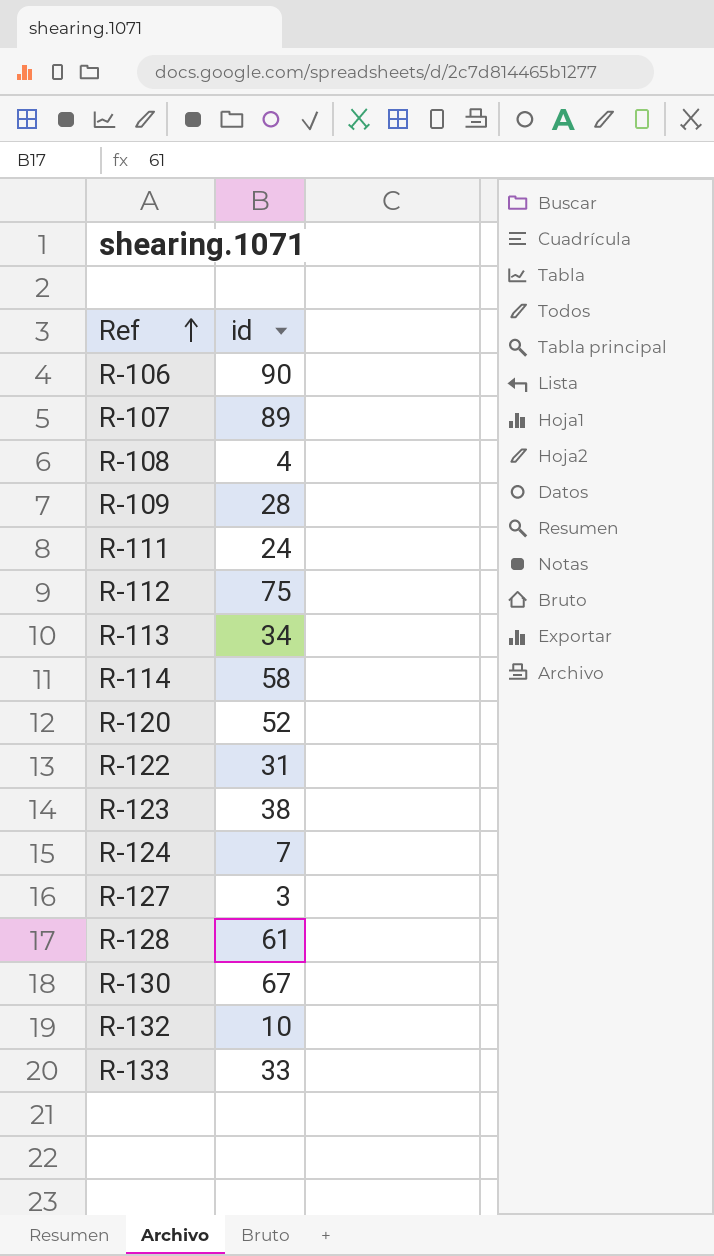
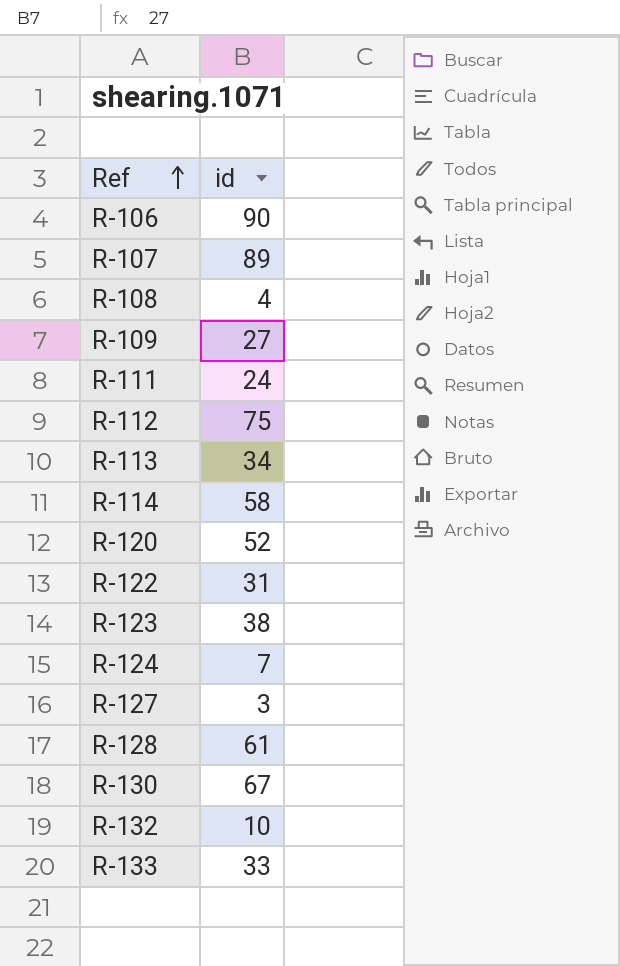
R-109 | id: 28 -> 27

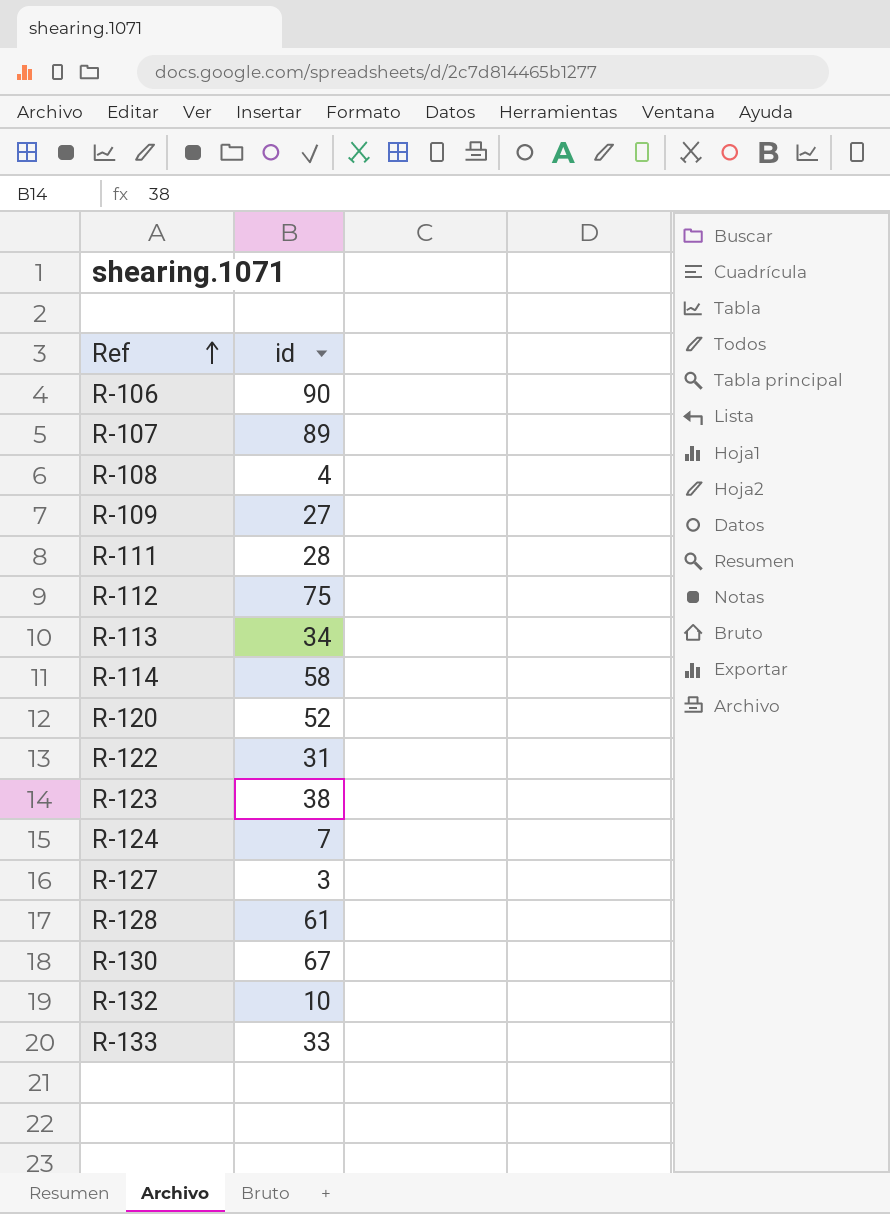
R-111 | id: 24 -> 28

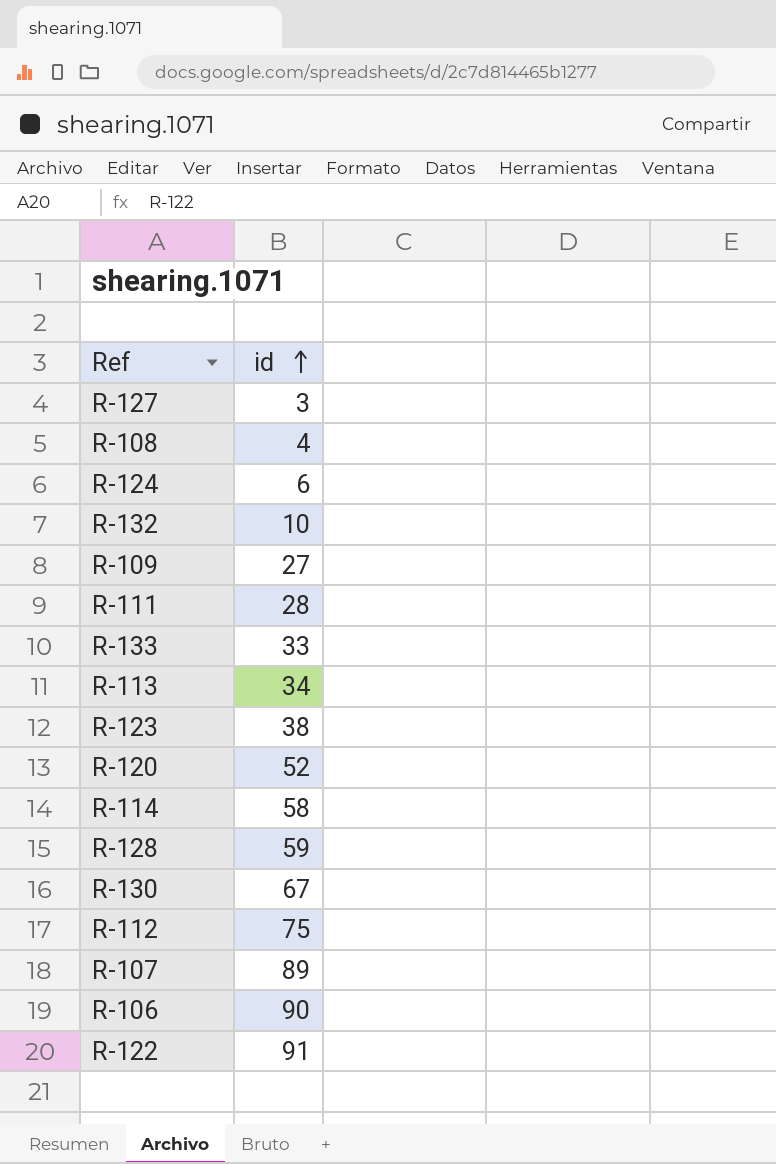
row order: Ref ascending -> id ascending
R-124 | id: 7 -> 6
R-128 | id: 61 -> 59
R-122 | id: 31 -> 91

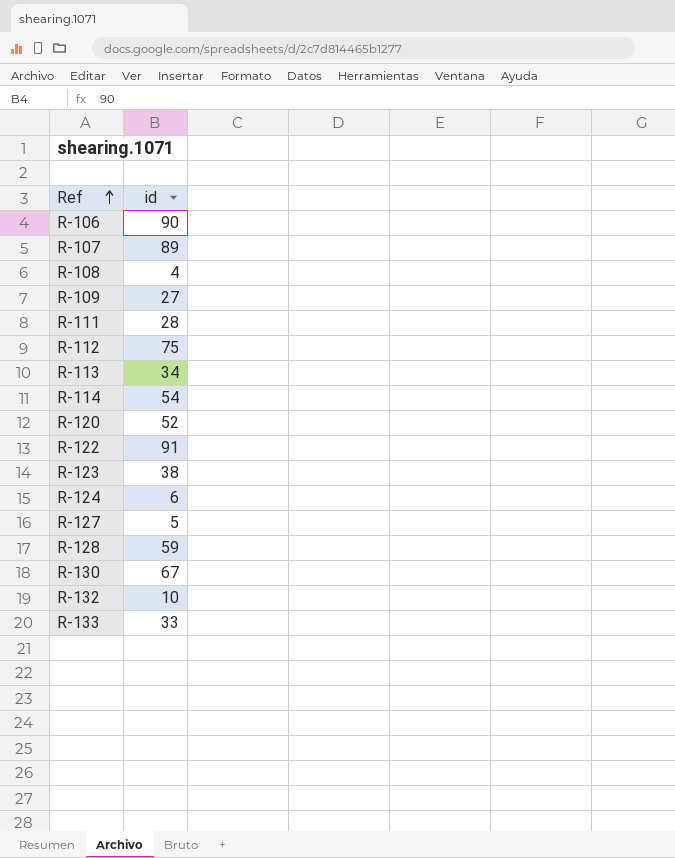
row order: id ascending -> Ref ascending
R-114 | id: 58 -> 54
R-127 | id: 3 -> 5

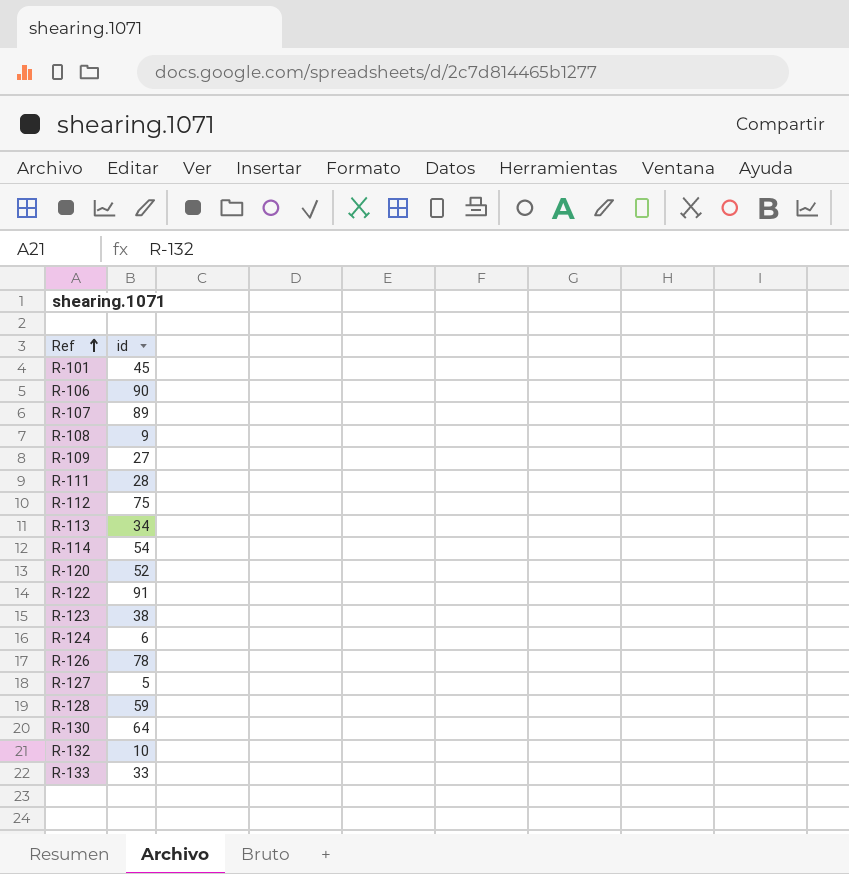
row R-101: none -> 45
R-108 | id: 4 -> 9
row R-126: none -> 78
R-130 | id: 67 -> 64

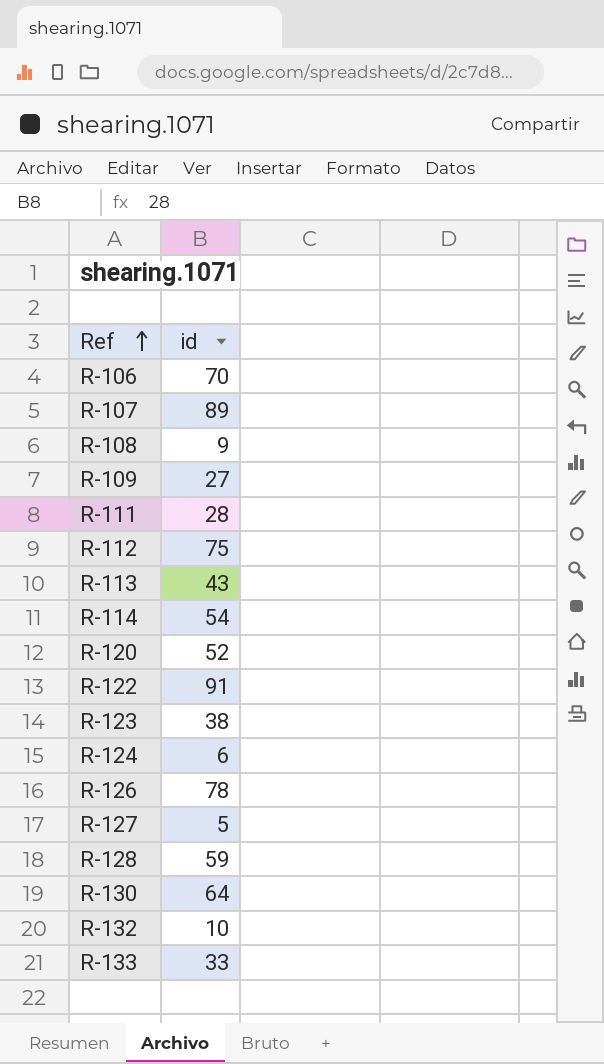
row R-101: 45 -> none
R-106 | id: 90 -> 70
R-113 | id: 34 -> 43

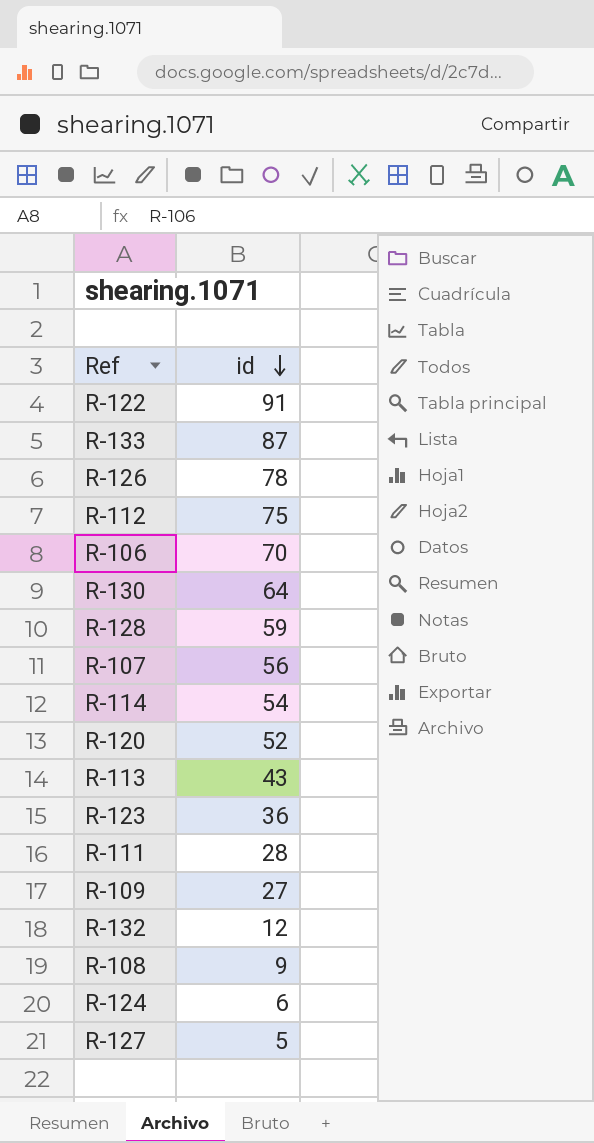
row order: Ref ascending -> id descending
R-133 | id: 33 -> 87
R-107 | id: 89 -> 56
R-123 | id: 38 -> 36
R-132 | id: 10 -> 12

